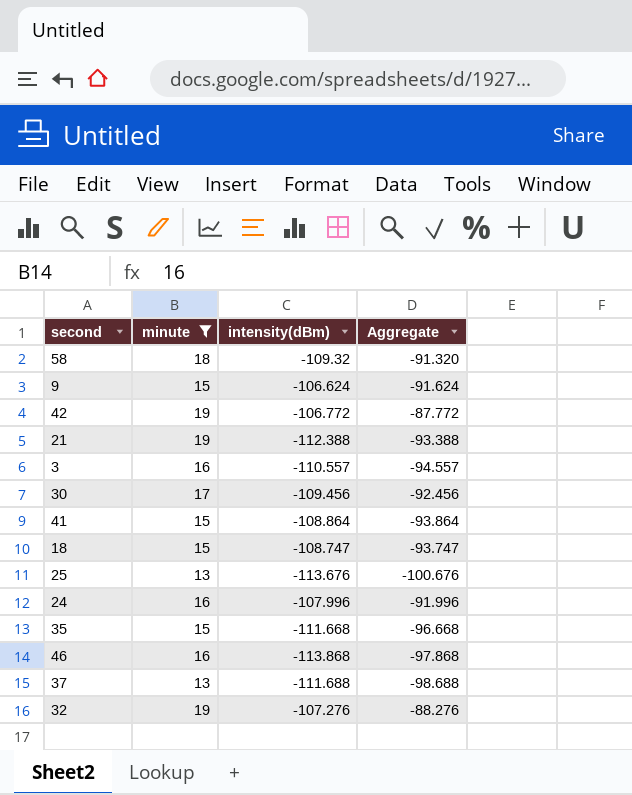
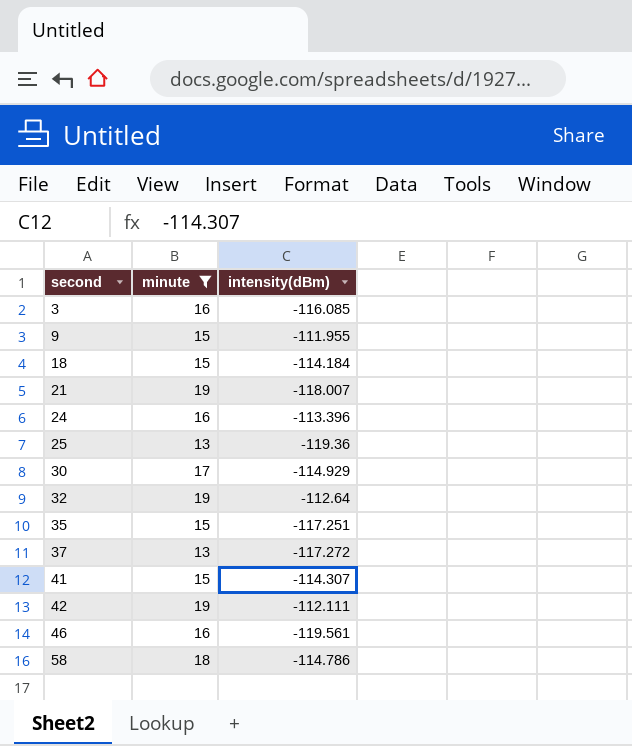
row order: none -> second ascending
column Aggregate | formula: [minute] + [intensity(dBm)] -> none
3 | intensity(dBm): -110.557 -> -116.085
9 | intensity(dBm): -106.624 -> -111.955
18 | intensity(dBm): -108.747 -> -114.184
21 | intensity(dBm): -112.388 -> -118.007
24 | intensity(dBm): -107.996 -> -113.396
25 | intensity(dBm): -113.676 -> -119.36
30 | intensity(dBm): -109.456 -> -114.929
32 | intensity(dBm): -107.276 -> -112.64
35 | intensity(dBm): -111.668 -> -117.251
37 | intensity(dBm): -111.688 -> -117.272
41 | intensity(dBm): -108.864 -> -114.307
42 | intensity(dBm): -106.772 -> -112.111
46 | intensity(dBm): -113.868 -> -119.561
58 | intensity(dBm): -109.32 -> -114.786

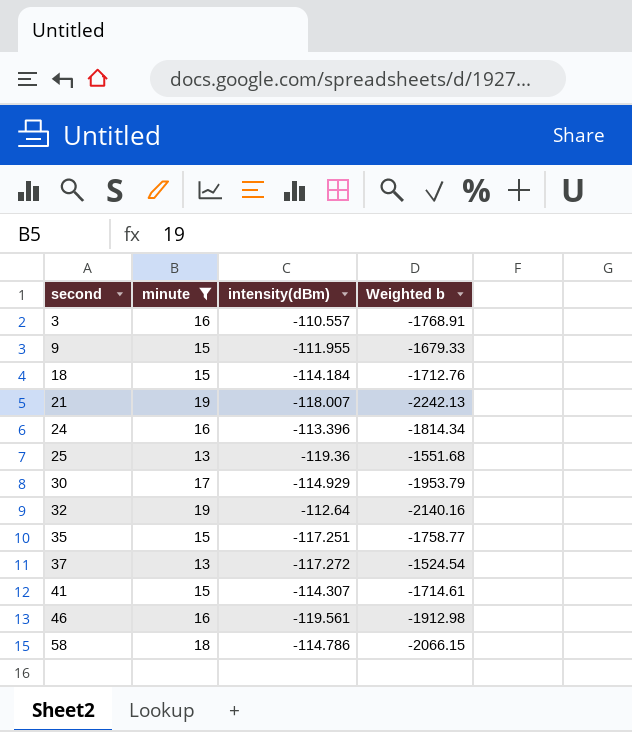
column Weighted b | formula: none -> [minute] * [intensity(dBm)]
row 42: 19 | -112.111 -> none
3 | intensity(dBm): -116.085 -> -110.557

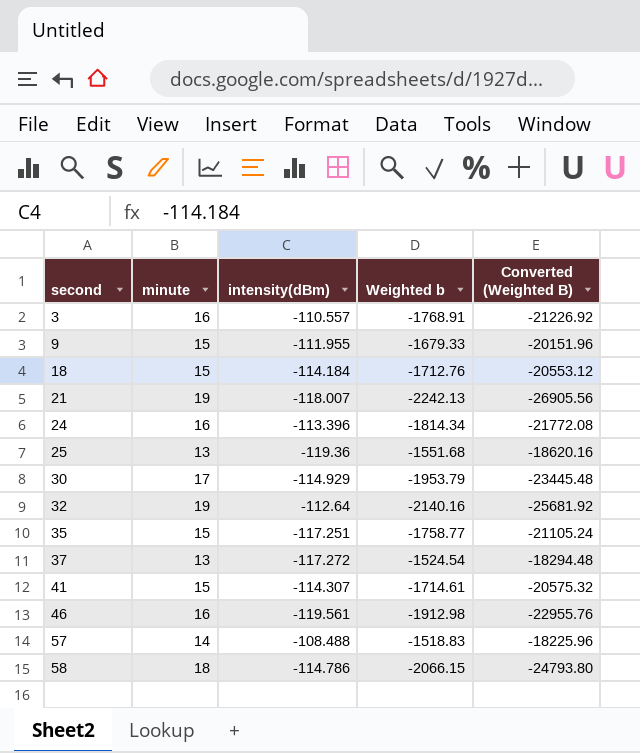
filter: minute != 14 -> none
column Converted (Weighted B) | formula: none -> [Weighted b] * 12

